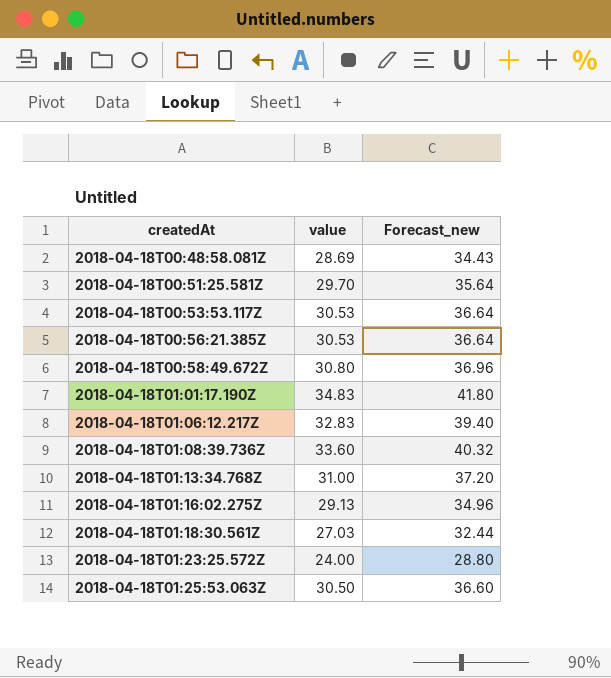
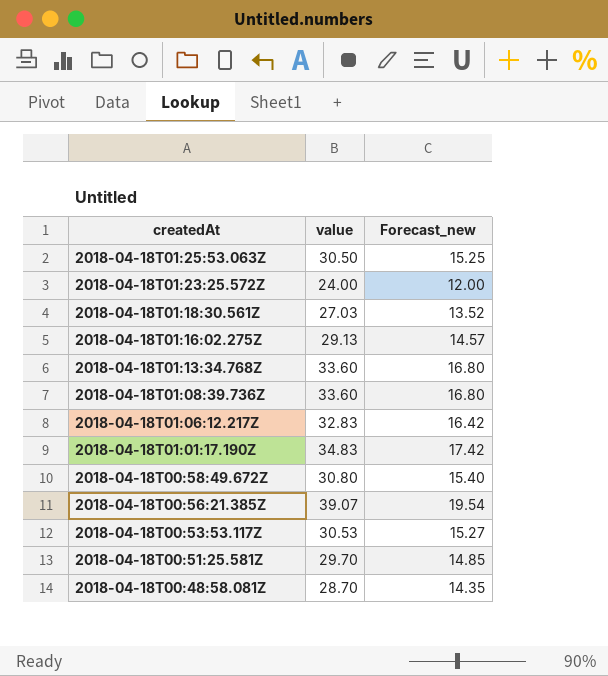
row order: createdAt ascending -> createdAt descending
column Forecast_new | formula: [value] * 1.2 -> [value] * 0.5
2018-04-18T01:13:34.768Z | value: 31.00 -> 33.60
2018-04-18T00:56:21.385Z | value: 30.53 -> 39.07
2018-04-18T00:48:58.081Z | value: 28.69 -> 28.70

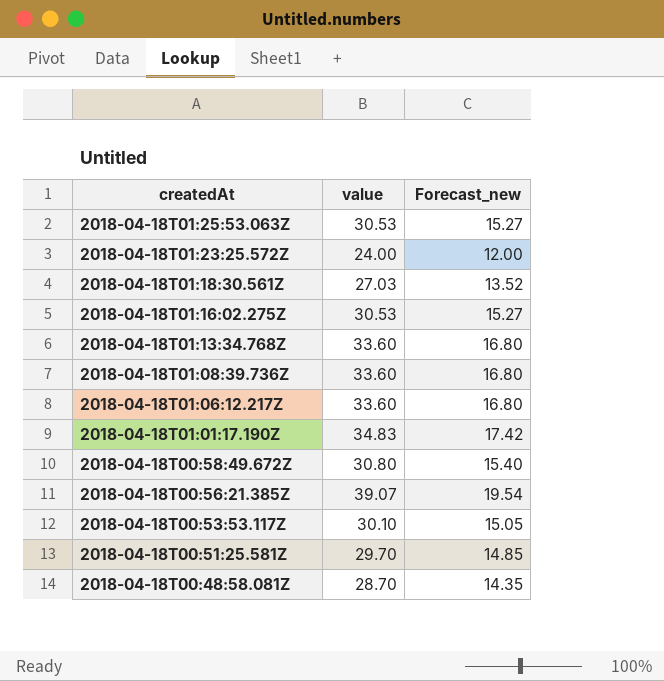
2018-04-18T01:25:53.063Z | value: 30.50 -> 30.53
2018-04-18T01:25:53.063Z | Forecast_new: 15.25 -> 15.27
2018-04-18T01:16:02.275Z | value: 29.13 -> 30.53
2018-04-18T01:16:02.275Z | Forecast_new: 14.57 -> 15.27
2018-04-18T01:06:12.217Z | value: 32.83 -> 33.60
2018-04-18T01:06:12.217Z | Forecast_new: 16.42 -> 16.80
2018-04-18T00:53:53.117Z | value: 30.53 -> 30.10
2018-04-18T00:53:53.117Z | Forecast_new: 15.27 -> 15.05

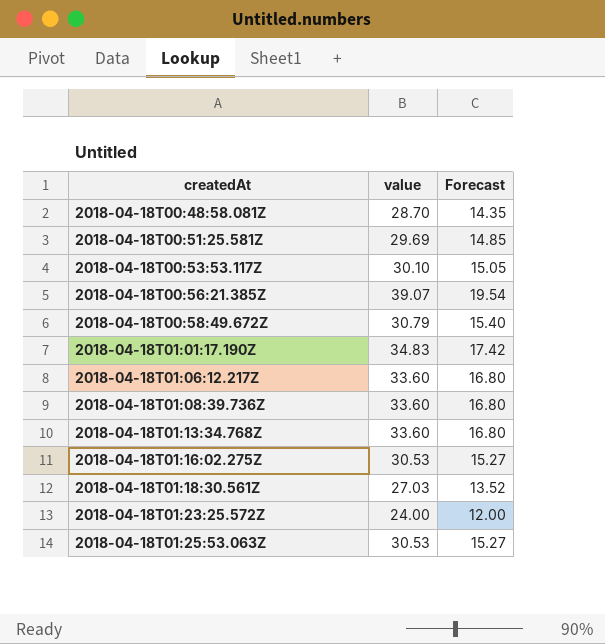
row order: createdAt descending -> createdAt ascending
column name: Forecast_new -> Forecast
2018-04-18T00:51:25.581Z | value: 29.70 -> 29.69
2018-04-18T00:58:49.672Z | value: 30.80 -> 30.79

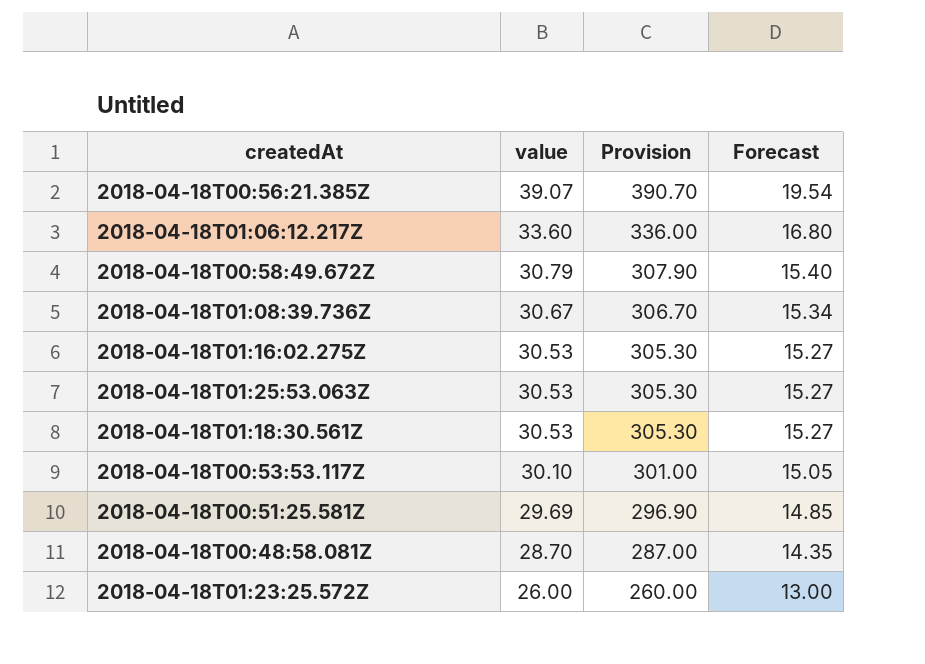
row order: createdAt ascending -> value descending
column Provision | formula: none -> [value] * 10
row 2018-04-18T01:01:17.190Z: 34.83 | 17.42 -> none
row 2018-04-18T01:13:34.768Z: 33.60 | 16.80 -> none
2018-04-18T01:08:39.736Z | value: 33.60 -> 30.67
2018-04-18T01:08:39.736Z | Forecast: 16.80 -> 15.34
2018-04-18T01:18:30.561Z | value: 27.03 -> 30.53
2018-04-18T01:18:30.561Z | Forecast: 13.52 -> 15.27
2018-04-18T01:23:25.572Z | value: 24.00 -> 26.00
2018-04-18T01:23:25.572Z | Forecast: 12.00 -> 13.00

